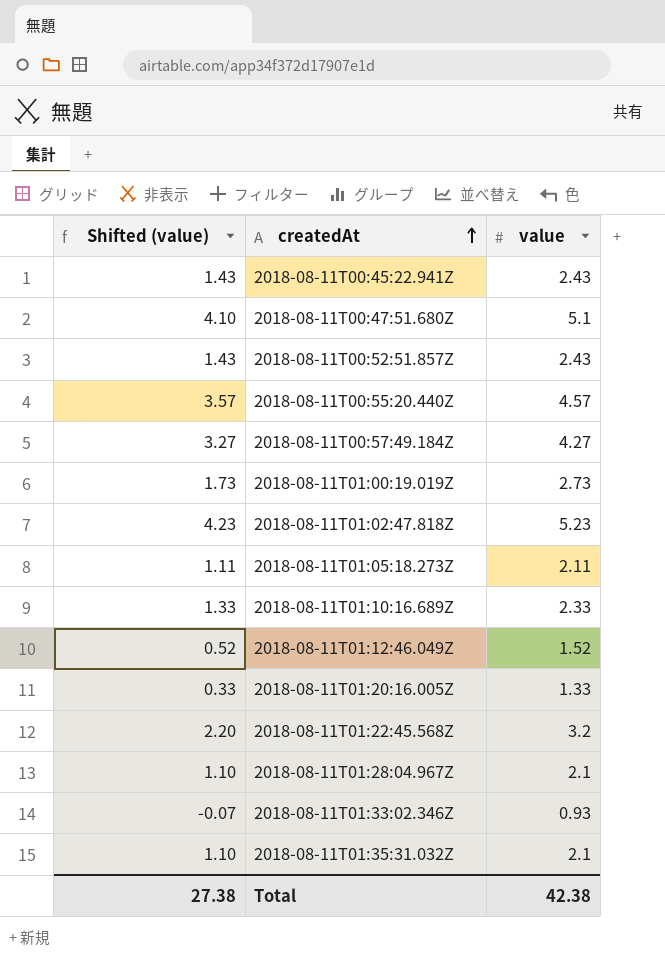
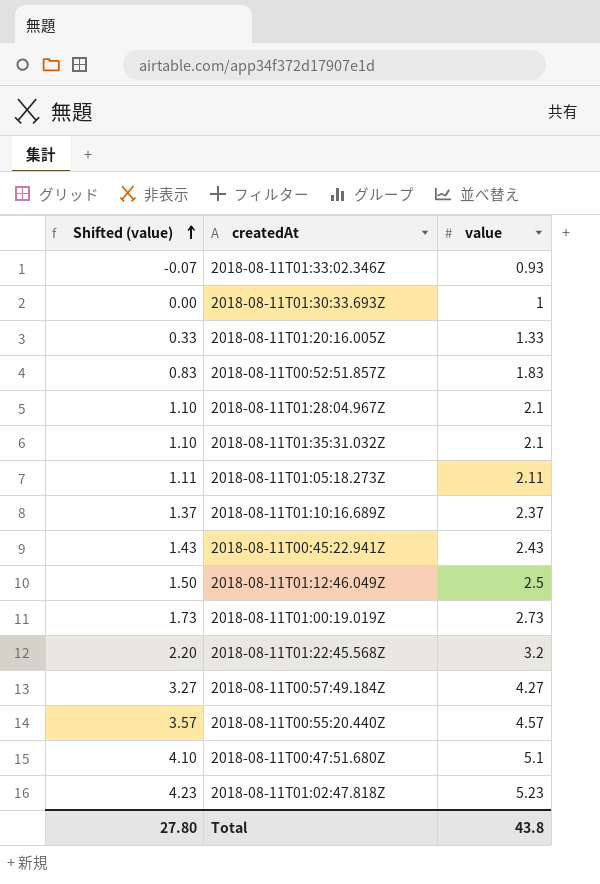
row order: createdAt ascending -> Shifted (value) ascending
row 2018-08-11T01:30:33.693Z: none -> 0.00 | 1
2018-08-11T00:52:51.857Z | Shifted (value): 1.43 -> 0.83
2018-08-11T00:52:51.857Z | value: 2.43 -> 1.83
2018-08-11T01:10:16.689Z | Shifted (value): 1.33 -> 1.37
2018-08-11T01:10:16.689Z | value: 2.33 -> 2.37
2018-08-11T01:12:46.049Z | Shifted (value): 0.52 -> 1.50
2018-08-11T01:12:46.049Z | value: 1.52 -> 2.5
Total | Shifted (value): 27.38 -> 27.80
Total | value: 42.38 -> 43.8

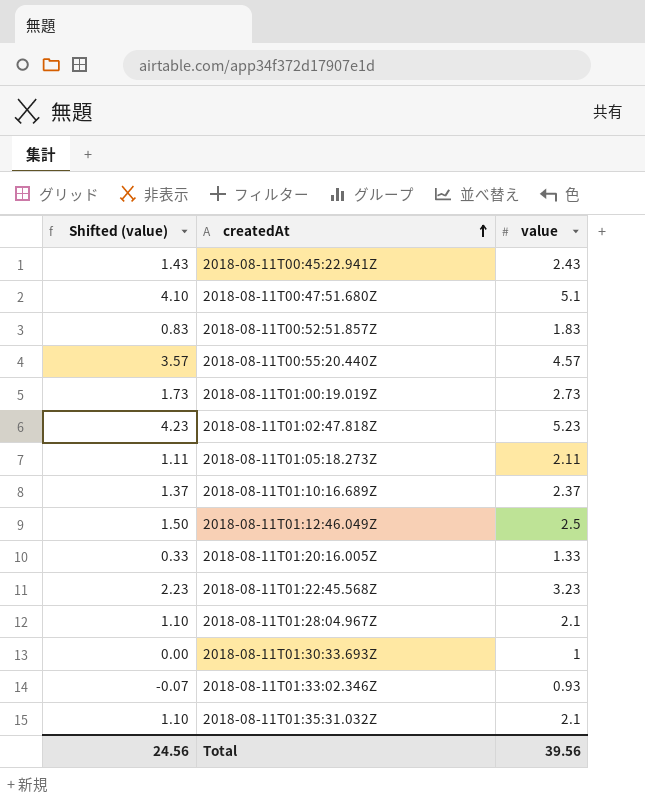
row order: Shifted (value) ascending -> createdAt ascending
row 2018-08-11T00:57:49.184Z: 3.27 | 4.27 -> none
2018-08-11T01:22:45.568Z | Shifted (value): 2.20 -> 2.23
2018-08-11T01:22:45.568Z | value: 3.2 -> 3.23
Total | Shifted (value): 27.80 -> 24.56
Total | value: 43.8 -> 39.56

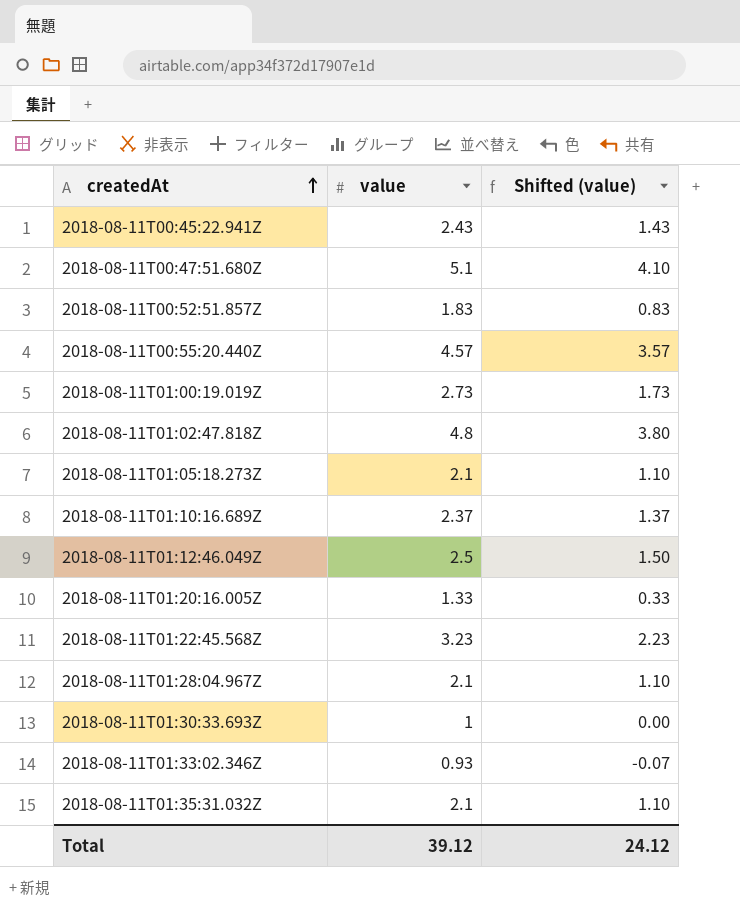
column Shifted (value) | position: 1 -> 3
2018-08-11T01:02:47.818Z | value: 5.23 -> 4.8
2018-08-11T01:02:47.818Z | Shifted (value): 4.23 -> 3.80
2018-08-11T01:05:18.273Z | value: 2.11 -> 2.1
2018-08-11T01:05:18.273Z | Shifted (value): 1.11 -> 1.10
Total | value: 39.56 -> 39.12
Total | Shifted (value): 24.56 -> 24.12

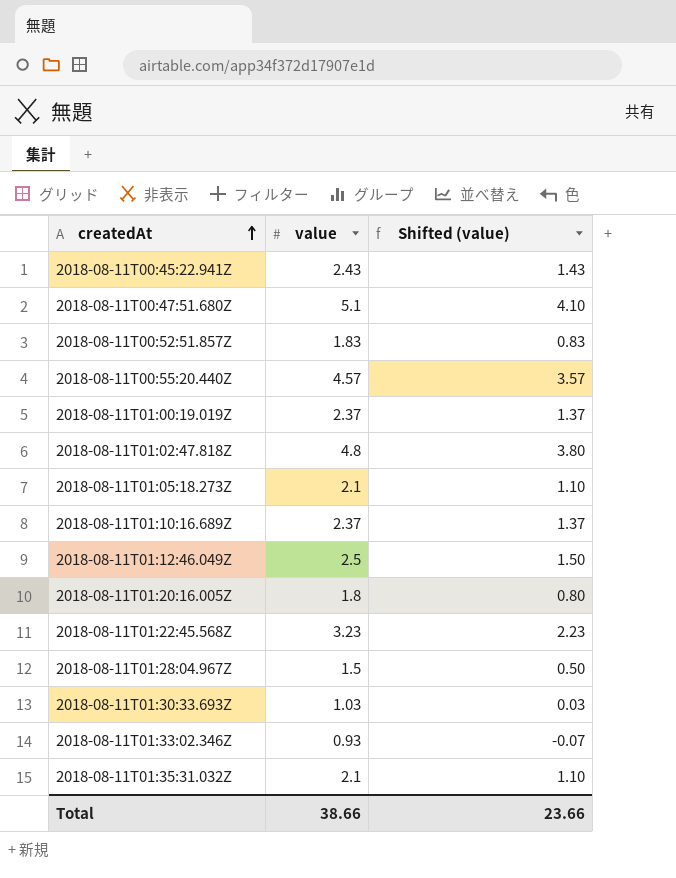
2018-08-11T01:00:19.019Z | value: 2.73 -> 2.37
2018-08-11T01:00:19.019Z | Shifted (value): 1.73 -> 1.37
2018-08-11T01:20:16.005Z | value: 1.33 -> 1.8
2018-08-11T01:20:16.005Z | Shifted (value): 0.33 -> 0.80
2018-08-11T01:28:04.967Z | value: 2.1 -> 1.5
2018-08-11T01:28:04.967Z | Shifted (value): 1.10 -> 0.50
2018-08-11T01:30:33.693Z | value: 1 -> 1.03
2018-08-11T01:30:33.693Z | Shifted (value): 0.00 -> 0.03
Total | value: 39.12 -> 38.66
Total | Shifted (value): 24.12 -> 23.66

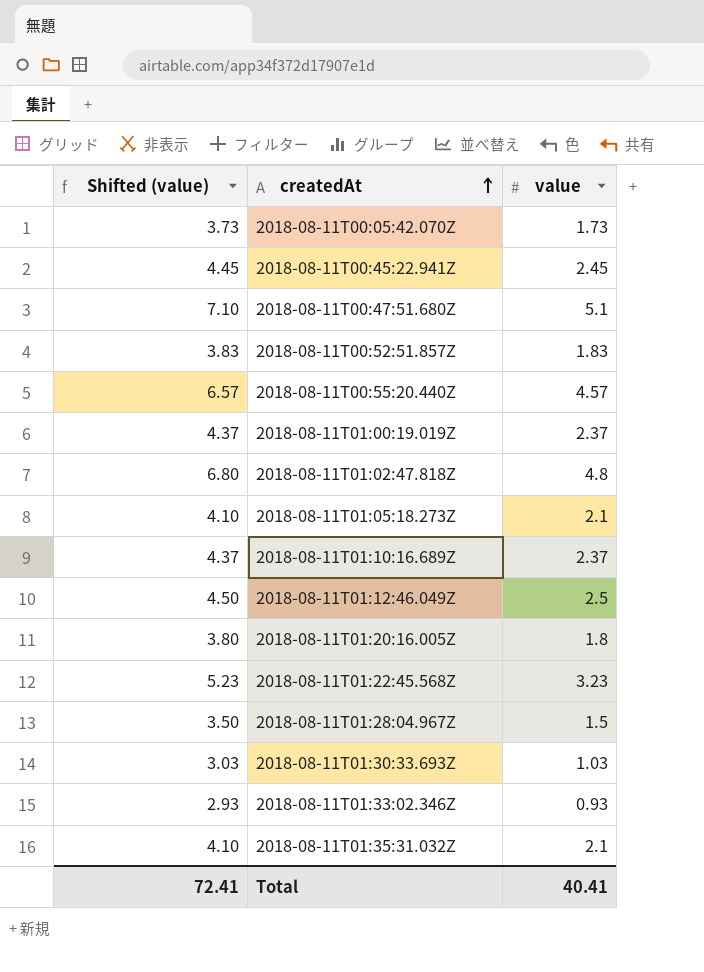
column Shifted (value) | formula: [value] - 1 -> [value] + 2
column Shifted (value) | position: 3 -> 1
row 2018-08-11T00:05:42.070Z: none -> 3.73 | 1.73
2018-08-11T00:45:22.941Z | value: 2.43 -> 2.45
Total | Shifted (value): 23.66 -> 72.41
Total | value: 38.66 -> 40.41

